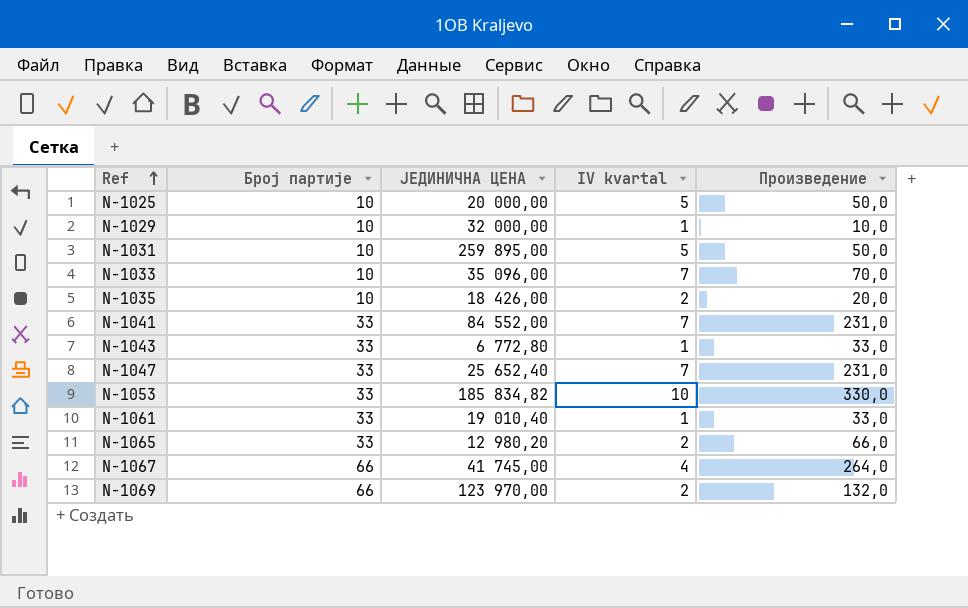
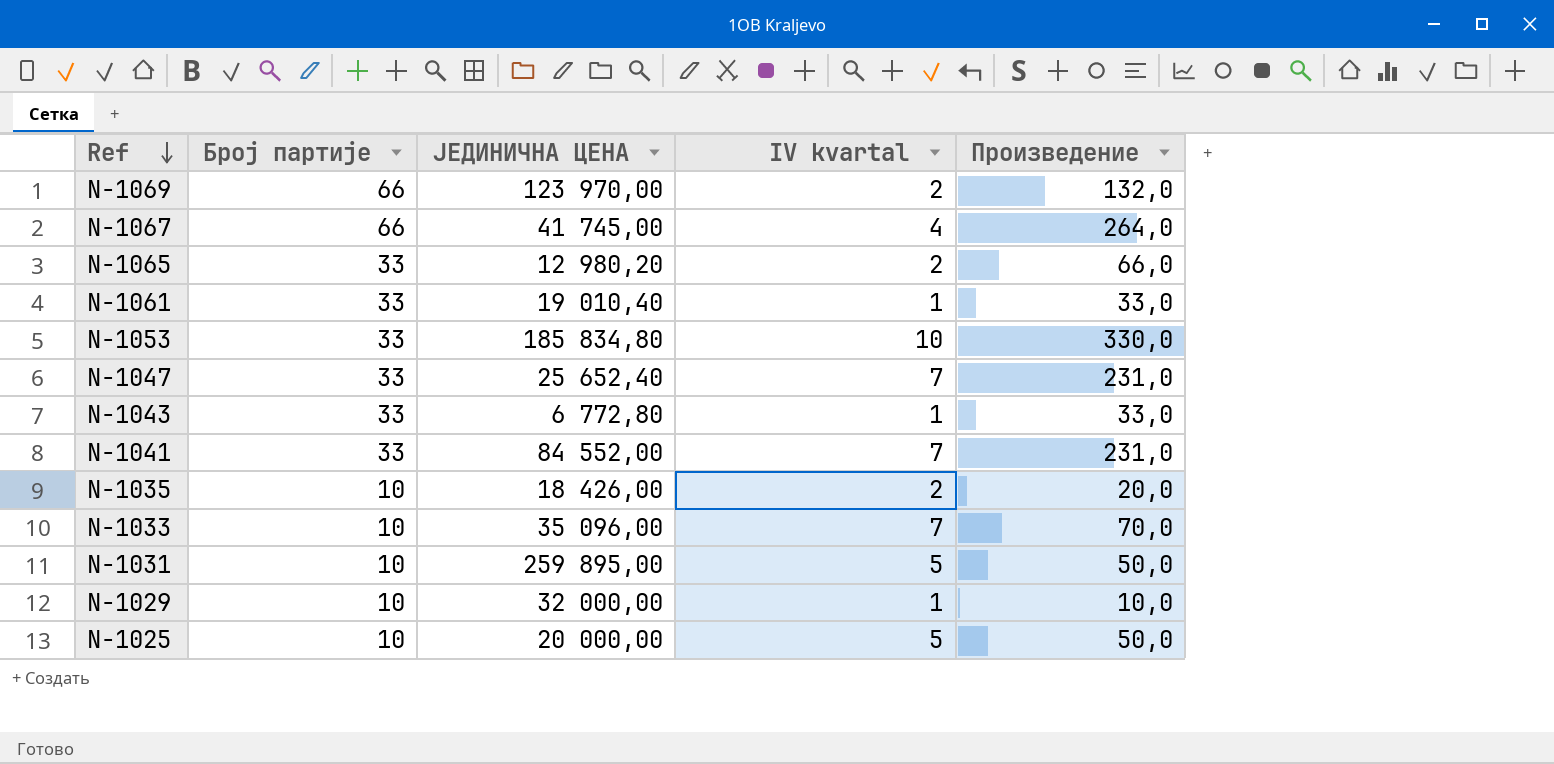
row order: Ref ascending -> Ref descending
N-1053 | ЈЕДИНИЧНА ЦЕНА: 185 834,82 -> 185 834,80

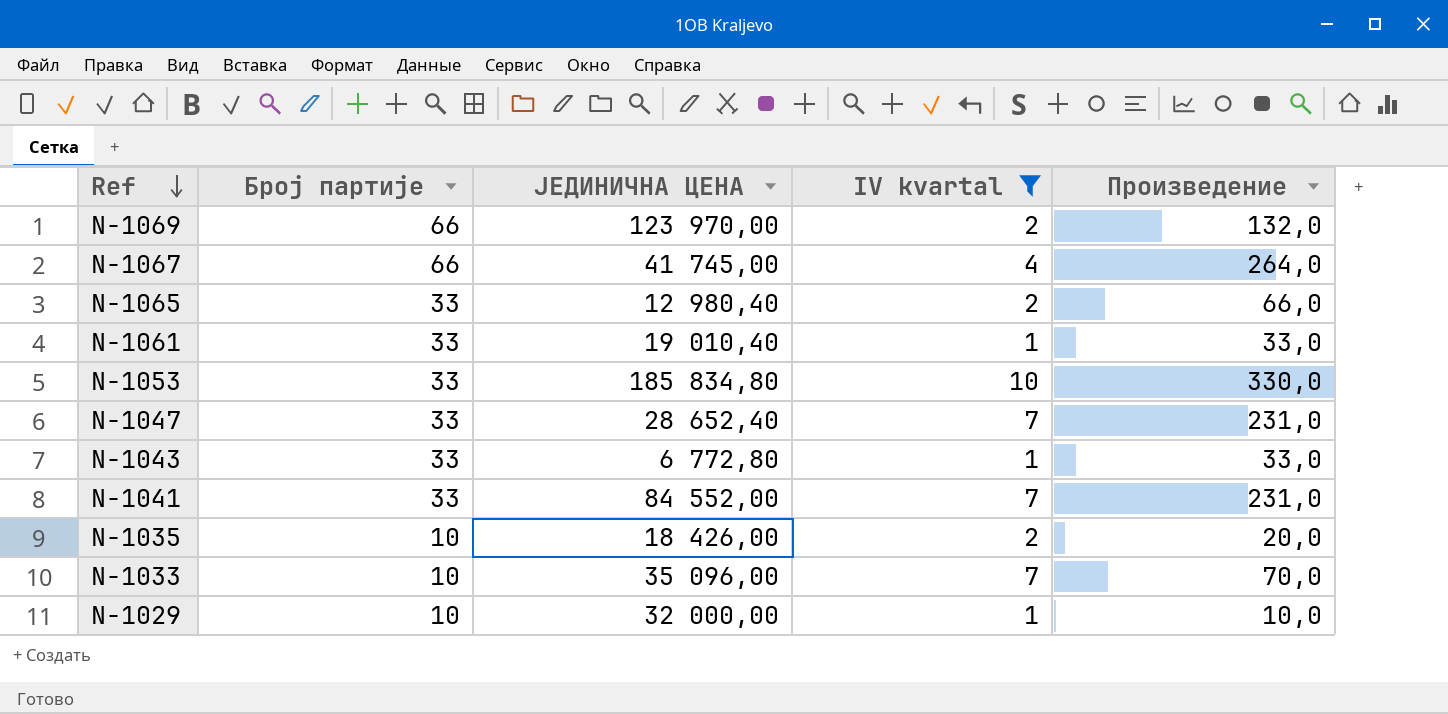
filter: none -> IV kvartal != 5
N-1065 | ЈЕДИНИЧНА ЦЕНА: 12 980,20 -> 12 980,40
N-1047 | ЈЕДИНИЧНА ЦЕНА: 25 652,40 -> 28 652,40

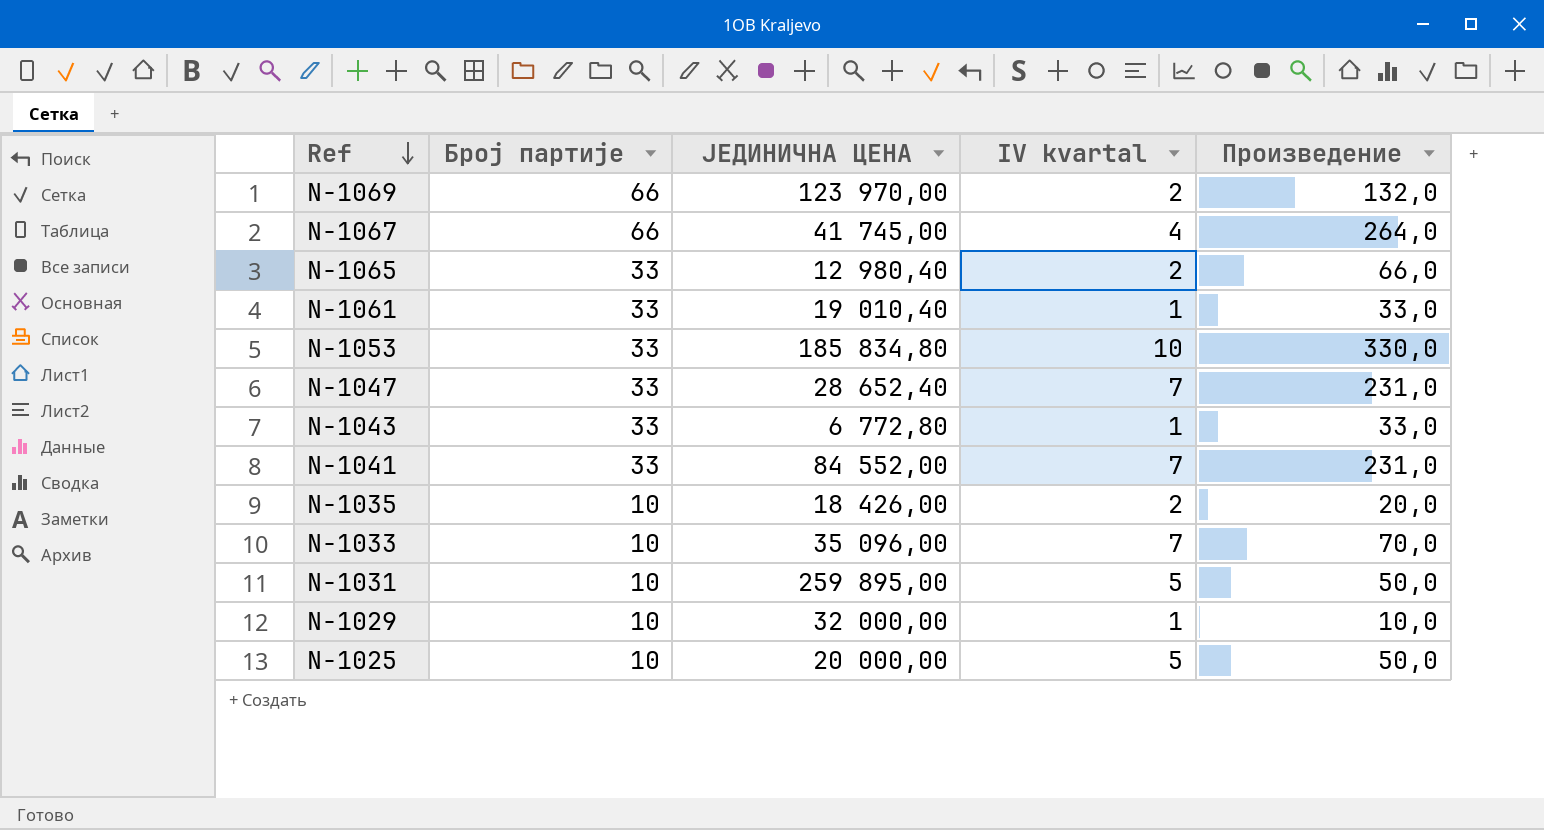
filter: IV kvartal != 5 -> none

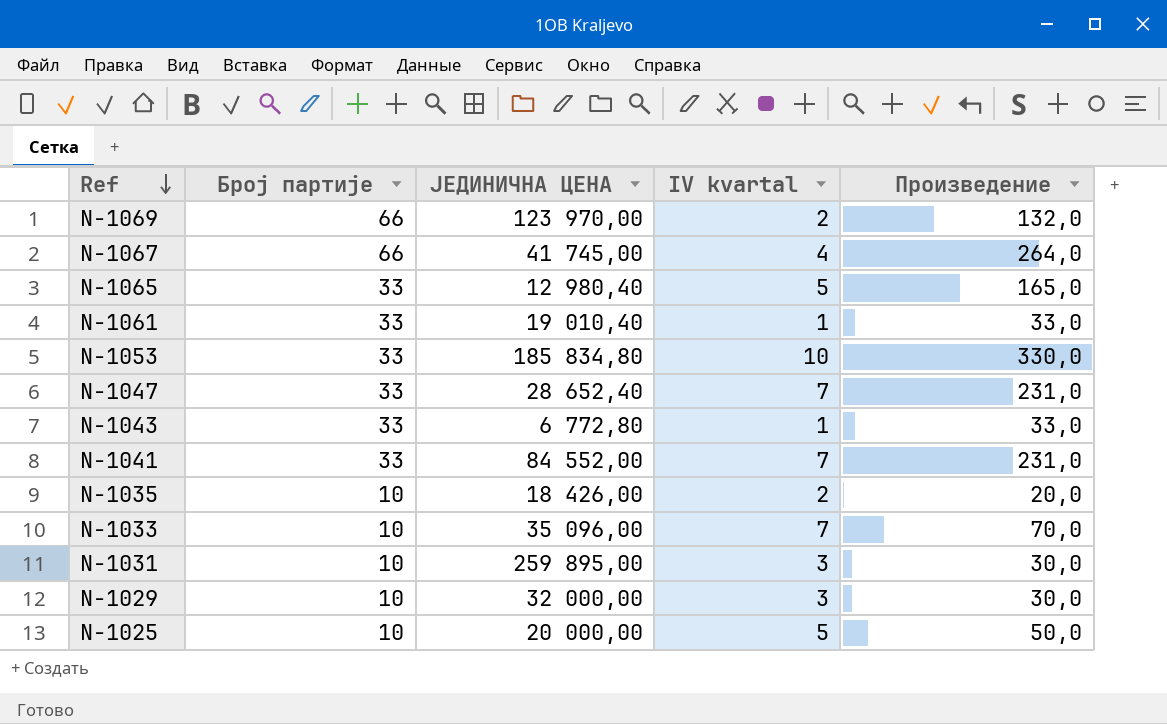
N-1065 | IV kvartal: 2 -> 5
N-1065 | Произведение: 66,0 -> 165,0
N-1031 | IV kvartal: 5 -> 3
N-1031 | Произведение: 50,0 -> 30,0
N-1029 | IV kvartal: 1 -> 3
N-1029 | Произведение: 10,0 -> 30,0

